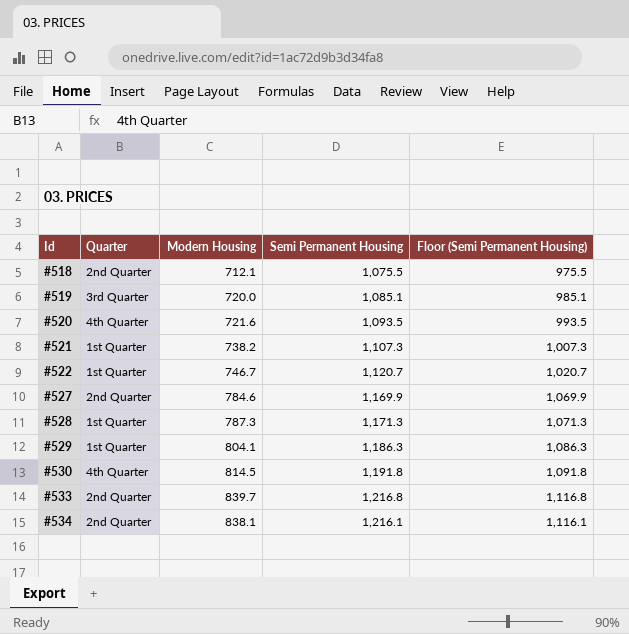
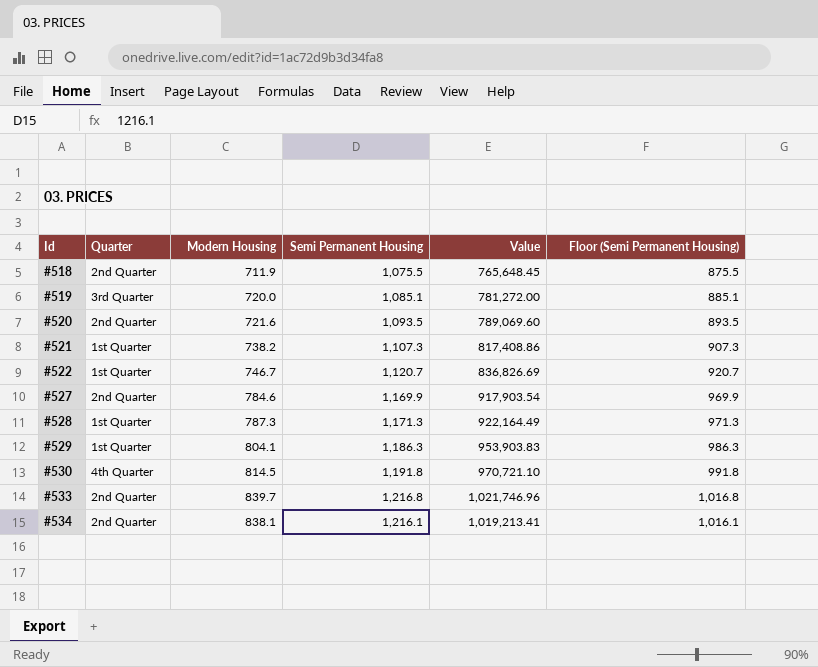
column Value | formula: none -> [Modern Housing] * [Semi Permanent Housing]
column Floor (Semi Permanent Housing) | formula: [Semi Permanent Housing] - 100 -> [Semi Permanent Housing] - 200
#518 | Modern Housing: 712.1 -> 711.9
#520 | Quarter: 4th Quarter -> 2nd Quarter

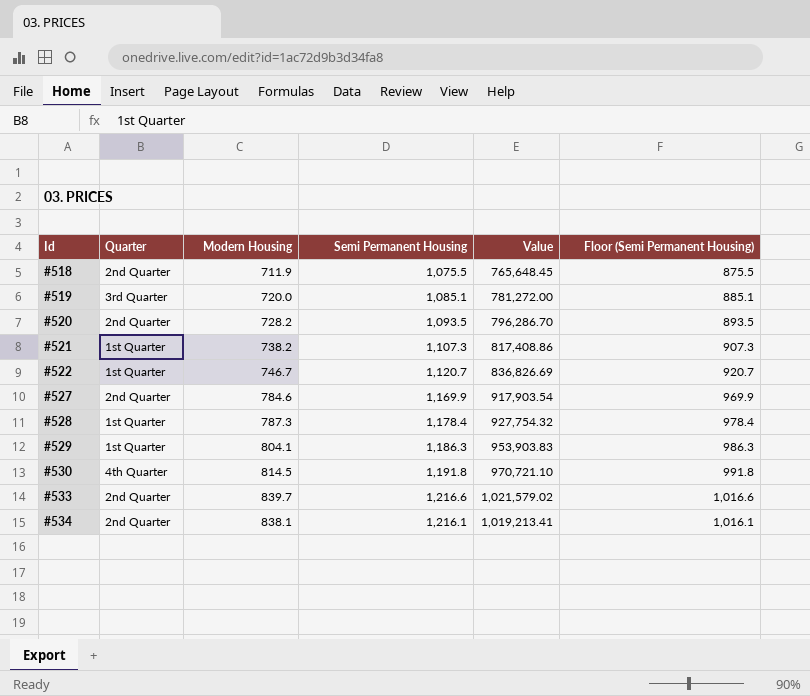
#520 | Modern Housing: 721.6 -> 728.2
#520 | Value: 789,069.60 -> 796,286.70
#528 | Semi Permanent Housing: 1,171.3 -> 1,178.4
#528 | Value: 922,164.49 -> 927,754.32
#528 | Floor (Semi Permanent Housing): 971.3 -> 978.4
#533 | Semi Permanent Housing: 1,216.8 -> 1,216.6
#533 | Value: 1,021,746.96 -> 1,021,579.02
#533 | Floor (Semi Permanent Housing): 1,016.8 -> 1,016.6

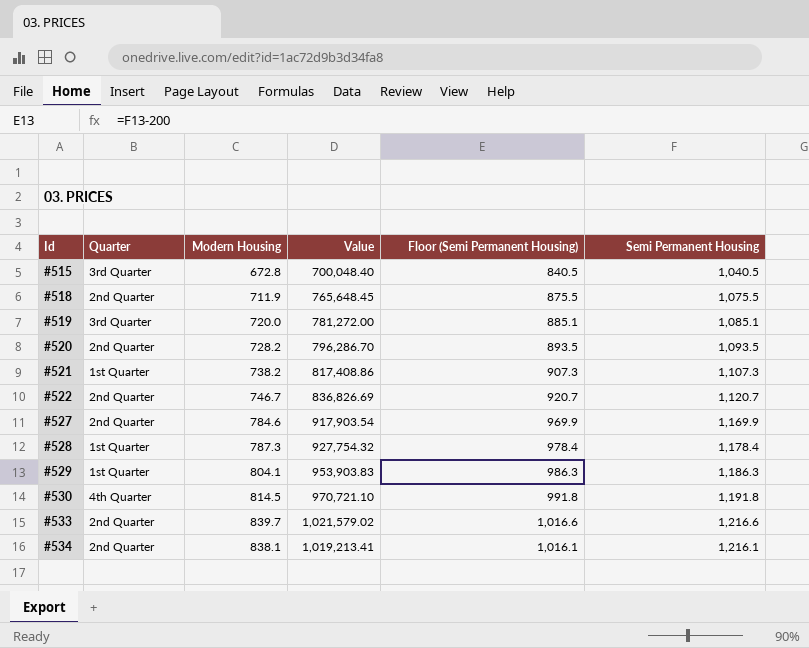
column Semi Permanent Housing | position: 4 -> 6
row #515: none -> 3rd Quarter | 672.8 | 700,048.40 | 840.5 | 1,040.5
#522 | Quarter: 1st Quarter -> 2nd Quarter

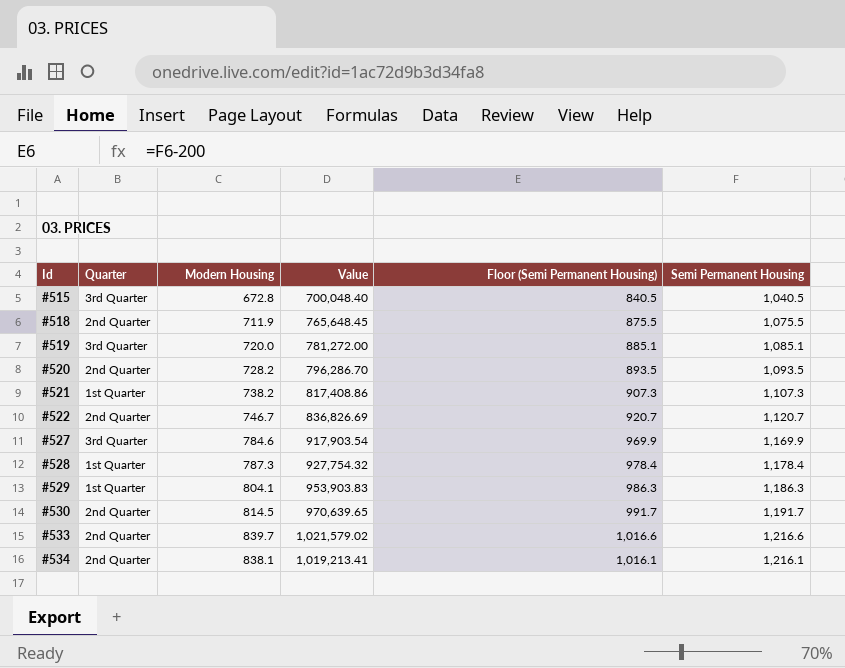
#527 | Quarter: 2nd Quarter -> 3rd Quarter
#530 | Quarter: 4th Quarter -> 2nd Quarter
#530 | Value: 970,721.10 -> 970,639.65
#530 | Floor (Semi Permanent Housing): 991.8 -> 991.7
#530 | Semi Permanent Housing: 1,191.8 -> 1,191.7

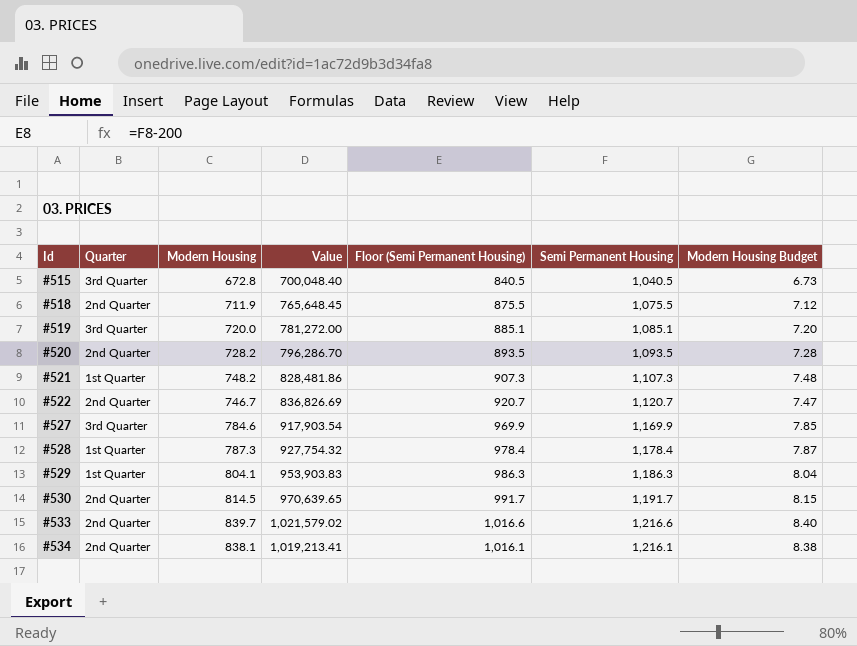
column Modern Housing Budget | formula: none -> [Modern Housing] * 0.01
#521 | Modern Housing: 738.2 -> 748.2
#521 | Value: 817,408.86 -> 828,481.86

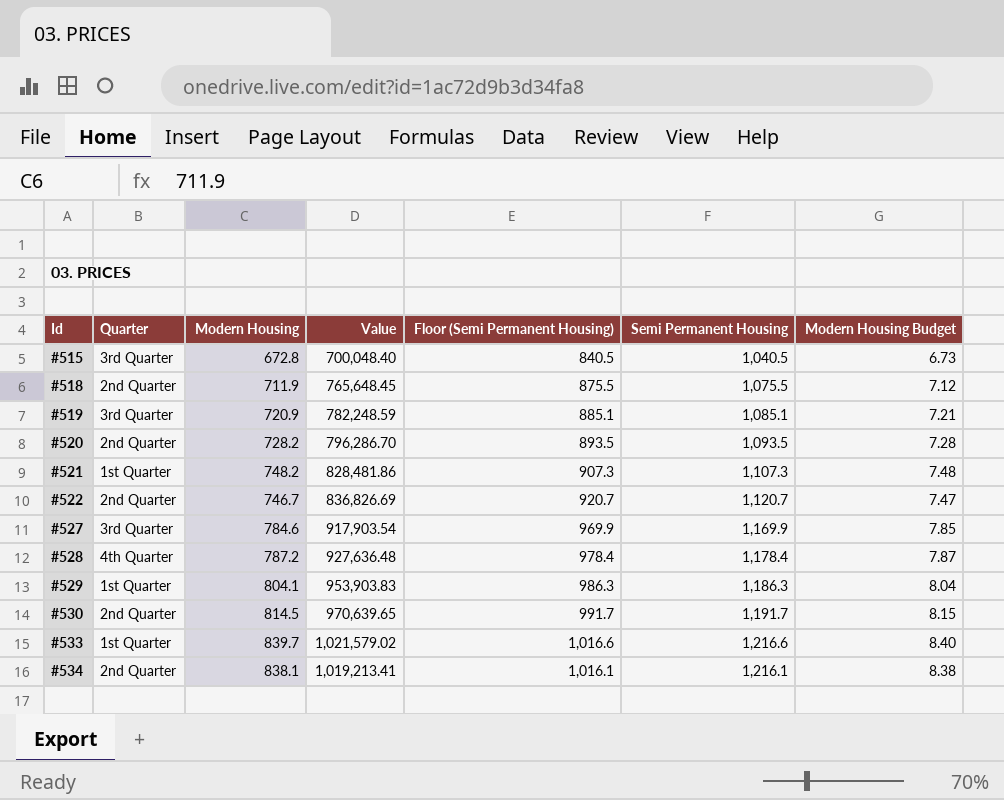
#519 | Modern Housing: 720.0 -> 720.9
#519 | Value: 781,272.00 -> 782,248.59
#519 | Modern Housing Budget: 7.20 -> 7.21
#528 | Quarter: 1st Quarter -> 4th Quarter
#528 | Modern Housing: 787.3 -> 787.2
#528 | Value: 927,754.32 -> 927,636.48
#533 | Quarter: 2nd Quarter -> 1st Quarter

